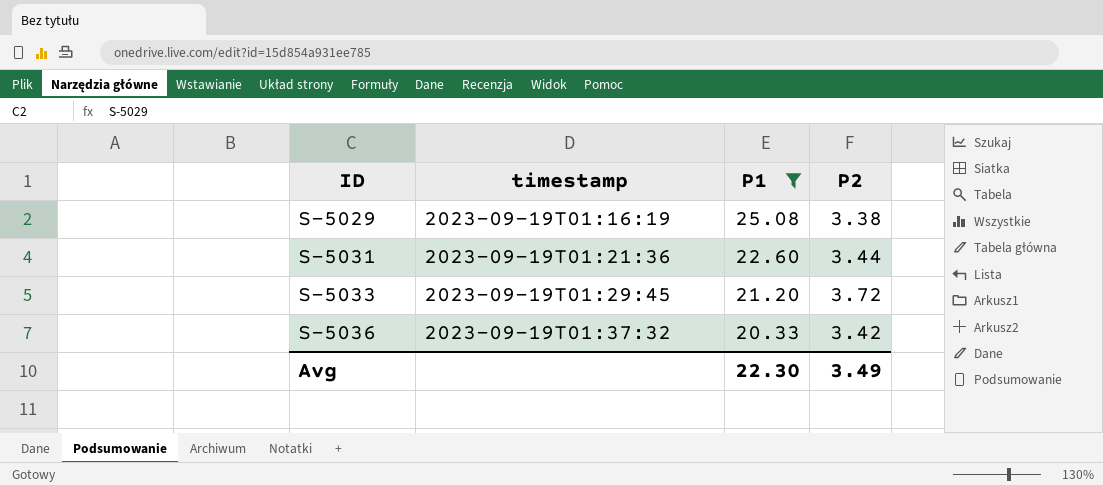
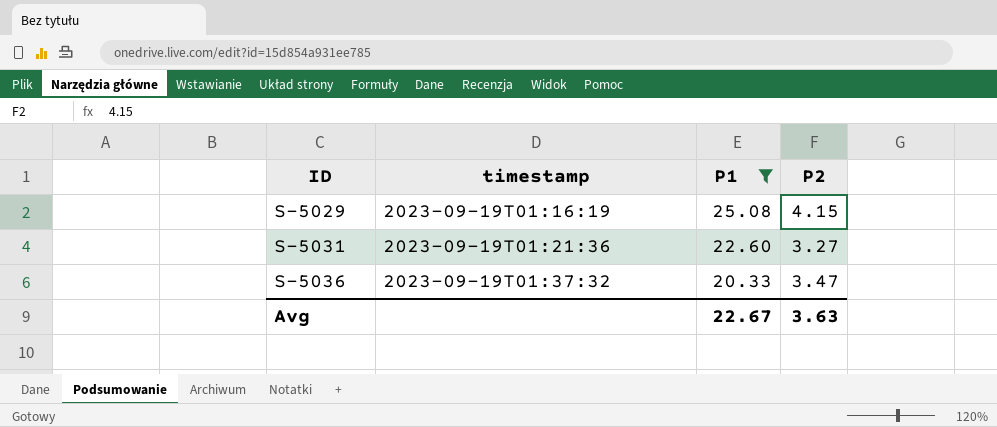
row S-5033: 2023-09-19T01:29:45 | 21.20 | 3.72 -> none
S-5029 | P2: 3.38 -> 4.15
S-5031 | P2: 3.44 -> 3.27
S-5036 | P2: 3.42 -> 3.47
Avg | P1: 22.30 -> 22.67
Avg | P2: 3.49 -> 3.63

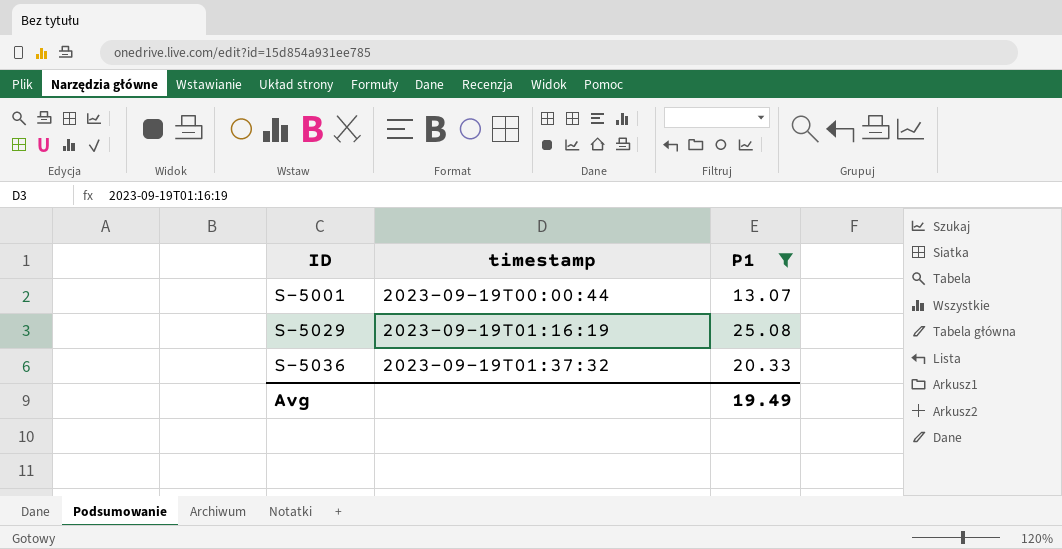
column P2 | position: 4 -> none
row S-5031: 2023-09-19T01:21:36 | 22.60 | 3.27 -> none
row S-5001: none -> 2023-09-19T00:00:44 | 13.07
Avg | P1: 22.67 -> 19.49

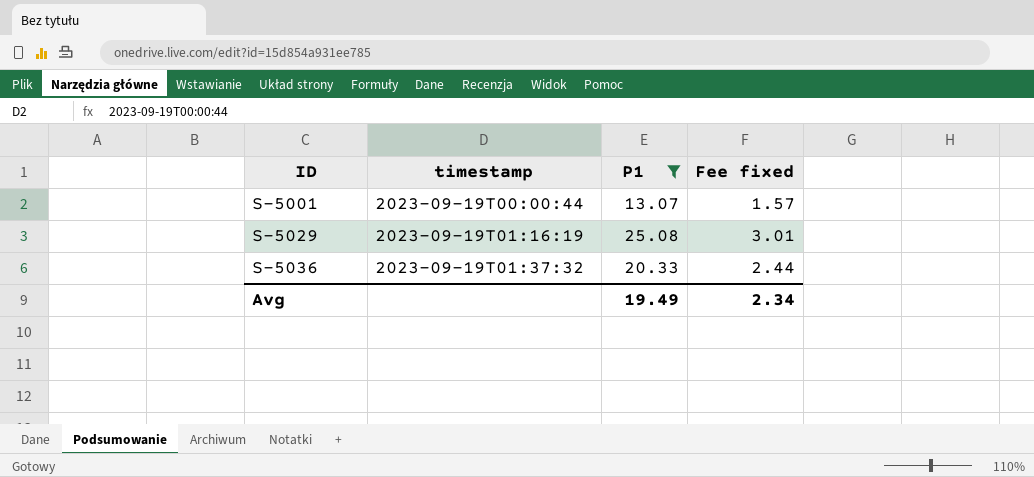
column Fee fixed | formula: none -> [P1] * 0.12

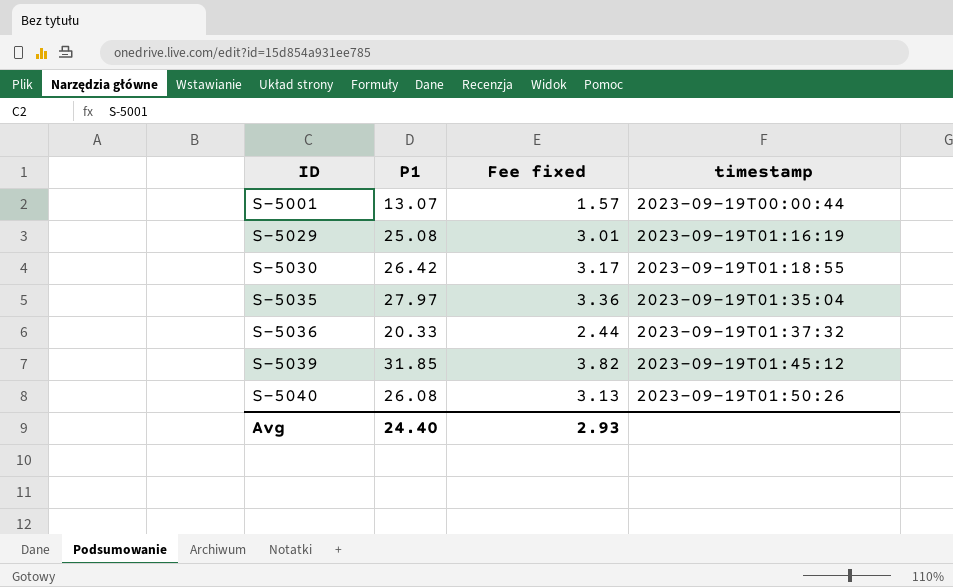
filter: P1 <= 25.08 -> none
column timestamp | position: 2 -> 4
Avg | P1: 19.49 -> 24.40
Avg | Fee fixed: 2.34 -> 2.93

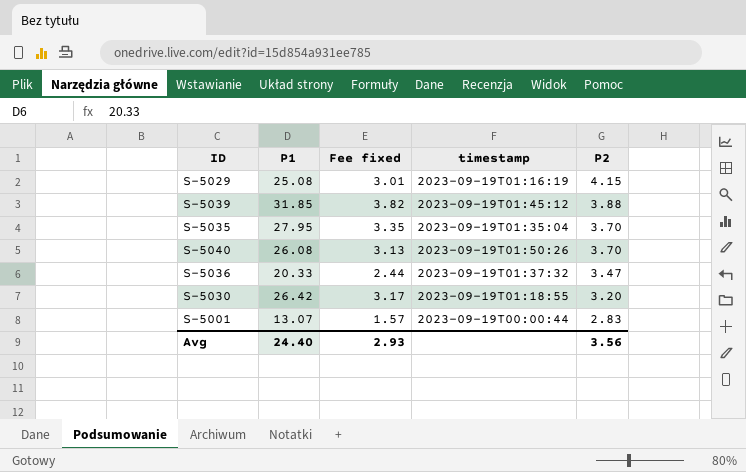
row order: ID ascending -> P2 descending
column P2 | position: none -> 5
S-5035 | P1: 27.97 -> 27.95
S-5035 | Fee fixed: 3.36 -> 3.35

